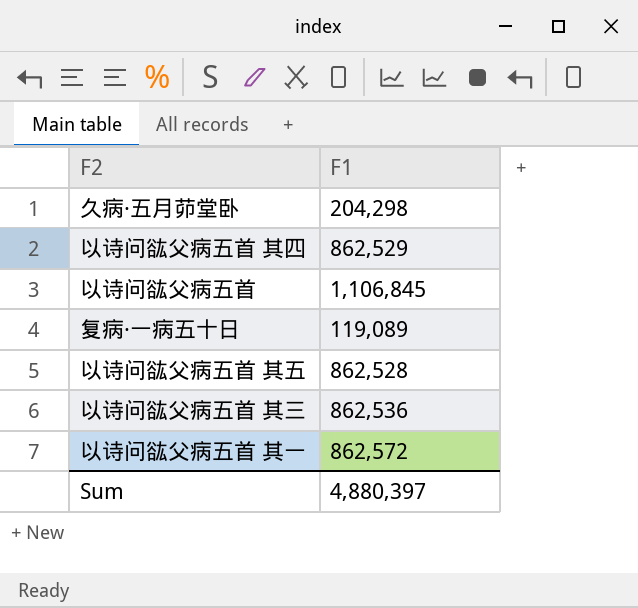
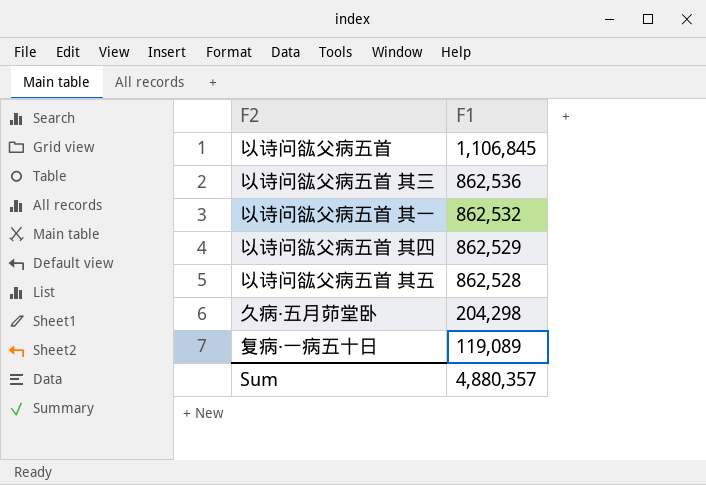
row order: none -> F1 descending
以诗问谹父病五首 其一 | F1: 862,572 -> 862,532
Sum | F1: 4,880,397 -> 4,880,357

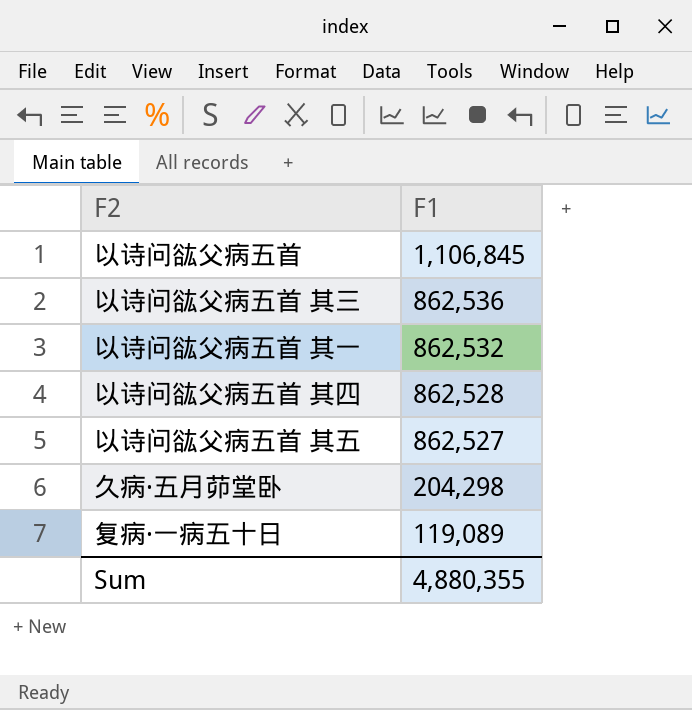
以诗问谹父病五首 其四 | F1: 862,529 -> 862,528
以诗问谹父病五首 其五 | F1: 862,528 -> 862,527
Sum | F1: 4,880,357 -> 4,880,355

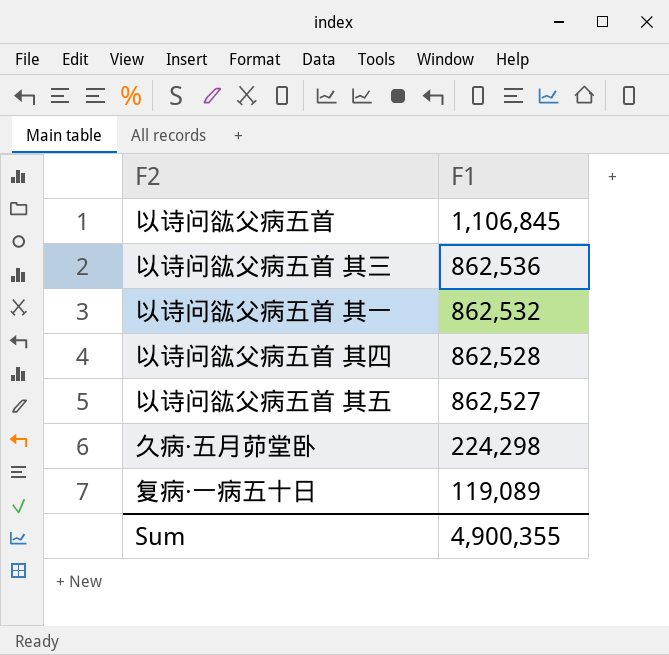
久病·五月茆堂卧 | F1: 204,298 -> 224,298
Sum | F1: 4,880,355 -> 4,900,355

